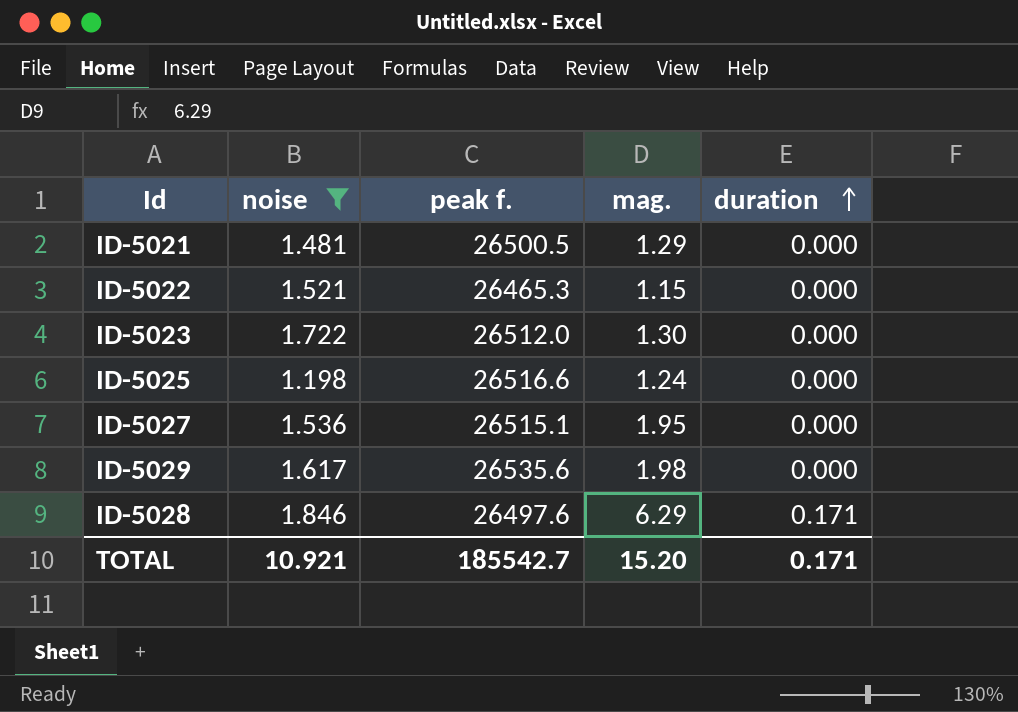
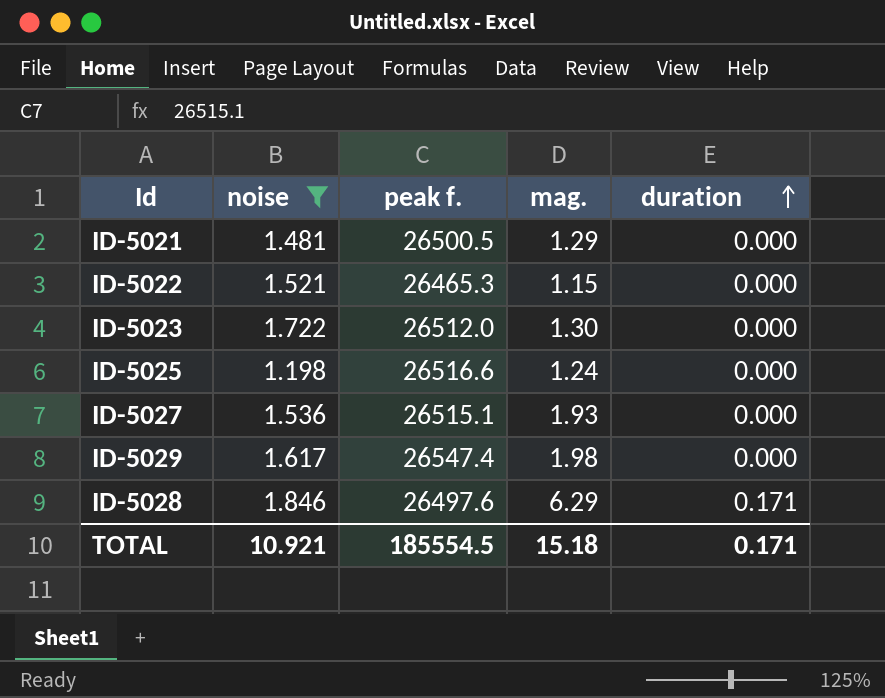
ID-5027 | mag.: 1.95 -> 1.93
ID-5029 | peak f.: 26535.6 -> 26547.4
TOTAL | peak f.: 185542.7 -> 185554.5
TOTAL | mag.: 15.20 -> 15.18

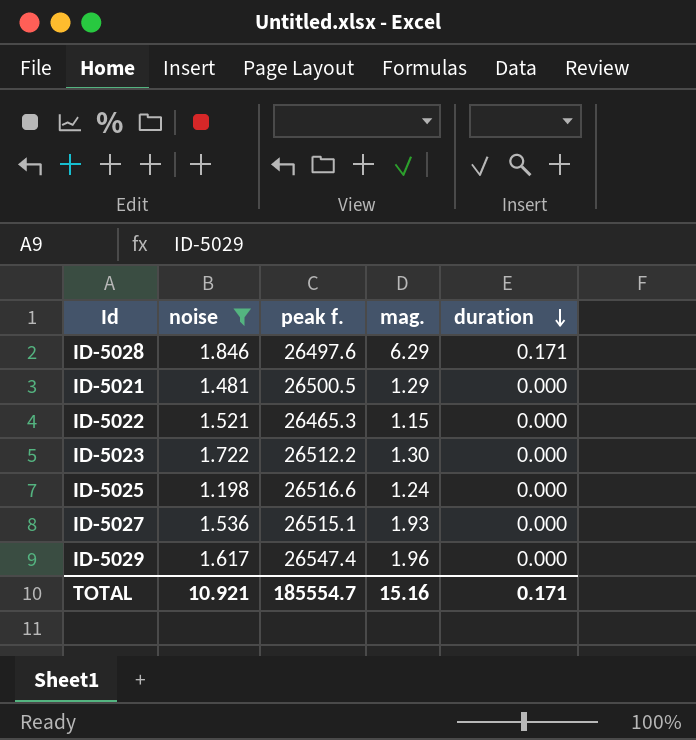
row order: duration ascending -> duration descending
ID-5023 | peak f.: 26512.0 -> 26512.2
ID-5029 | mag.: 1.98 -> 1.96
TOTAL | peak f.: 185554.5 -> 185554.7
TOTAL | mag.: 15.18 -> 15.16

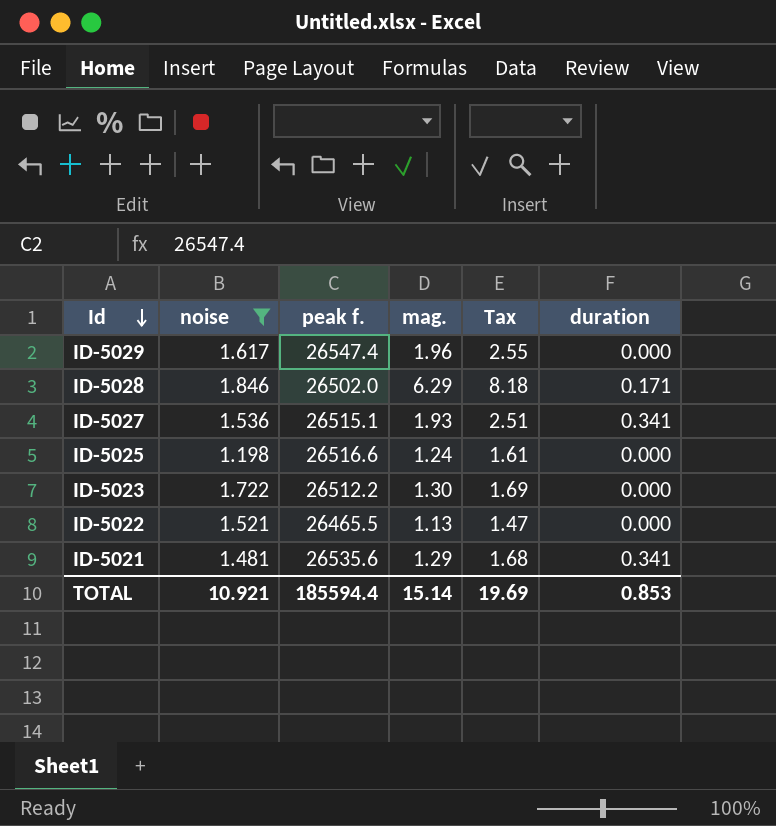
row order: duration descending -> Id descending
column Tax | formula: none -> [mag.] * 1.3
ID-5028 | peak f.: 26497.6 -> 26502.0
ID-5027 | duration: 0.000 -> 0.341
ID-5022 | peak f.: 26465.3 -> 26465.5
ID-5022 | mag.: 1.15 -> 1.13
ID-5021 | peak f.: 26500.5 -> 26535.6
ID-5021 | duration: 0.000 -> 0.341
TOTAL | peak f.: 185554.7 -> 185594.4
TOTAL | mag.: 15.16 -> 15.14
TOTAL | duration: 0.171 -> 0.853

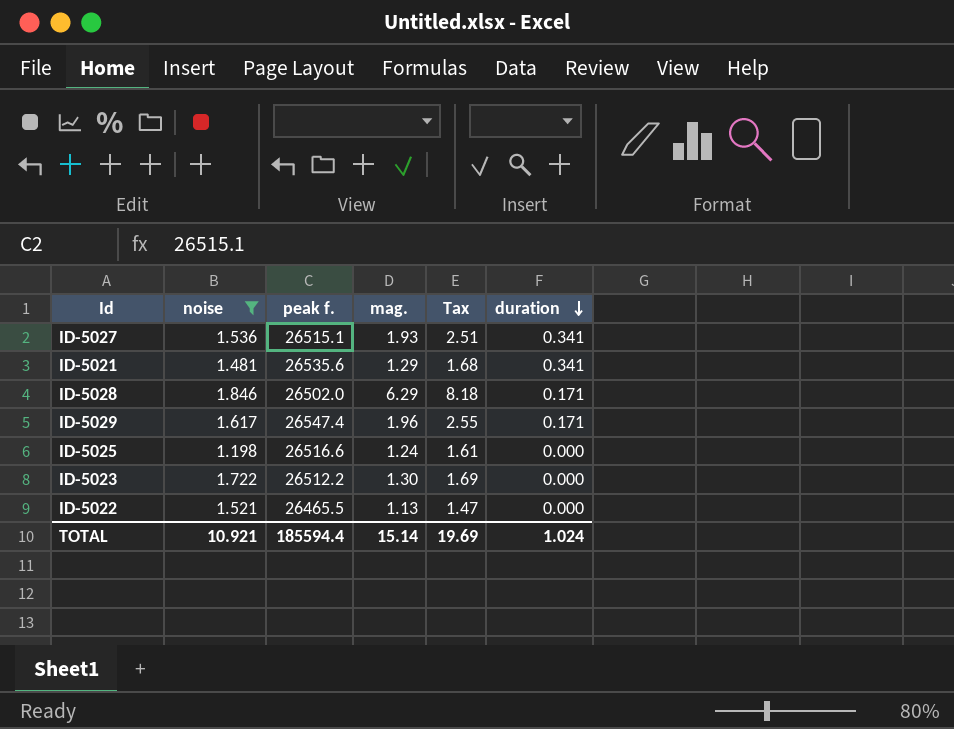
row order: Id descending -> duration descending
ID-5029 | duration: 0.000 -> 0.171
TOTAL | duration: 0.853 -> 1.024

